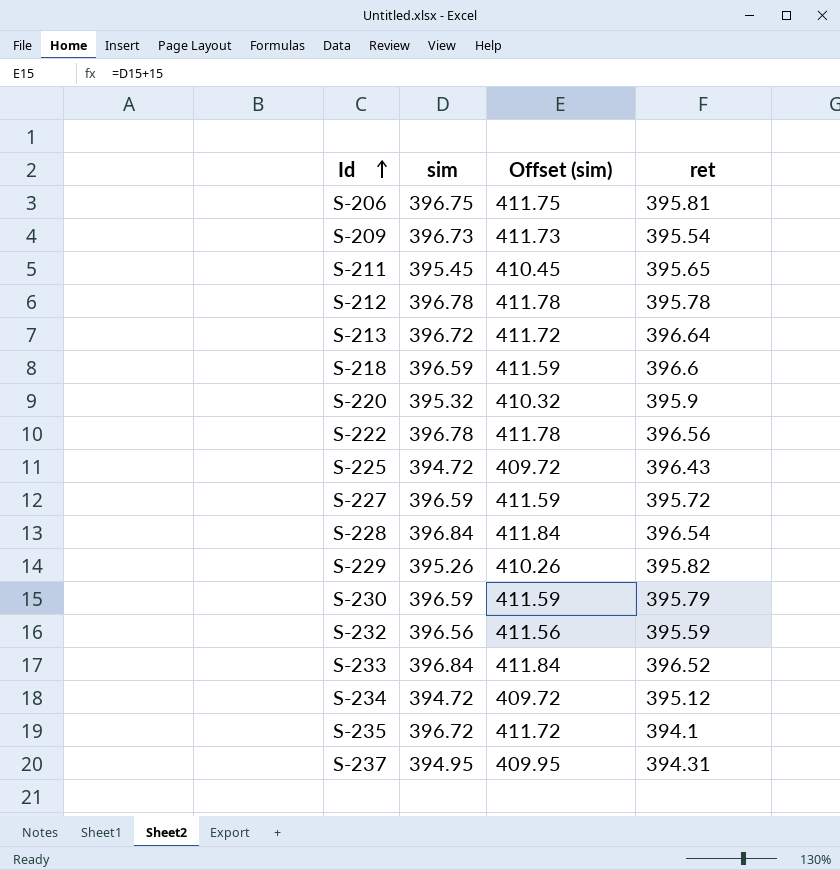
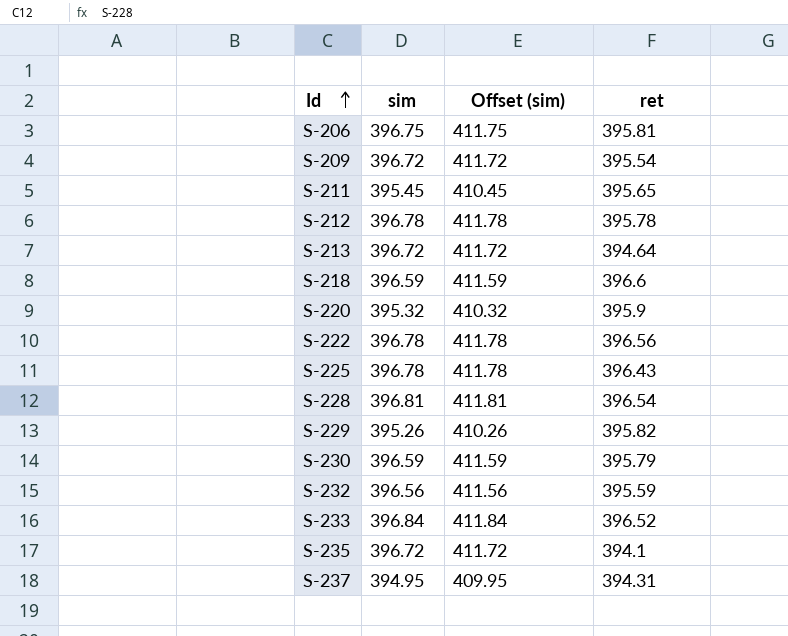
row S-227: 396.59 | 411.59 | 395.72 -> none
row S-234: 394.72 | 409.72 | 395.12 -> none
S-209 | sim: 396.73 -> 396.72
S-209 | Offset (sim): 411.73 -> 411.72
S-213 | ret: 396.64 -> 394.64
S-225 | sim: 394.72 -> 396.78
S-225 | Offset (sim): 409.72 -> 411.78
S-228 | sim: 396.84 -> 396.81
S-228 | Offset (sim): 411.84 -> 411.81

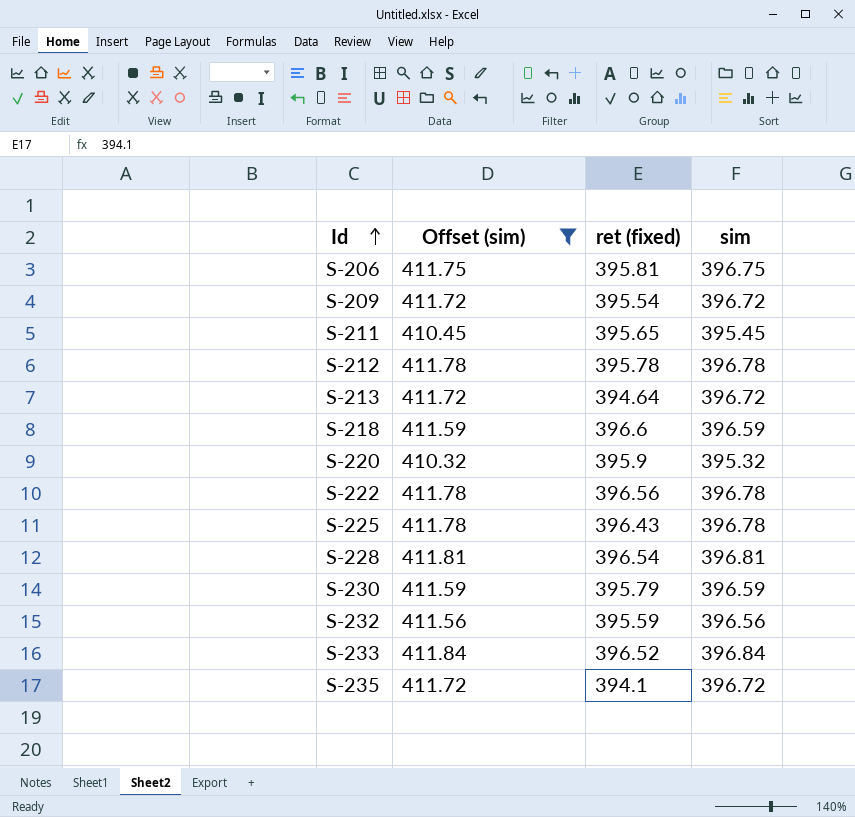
filter: none -> Offset (sim) >= 410.32
column name: ret -> ret (fixed)
column sim | position: 2 -> 4

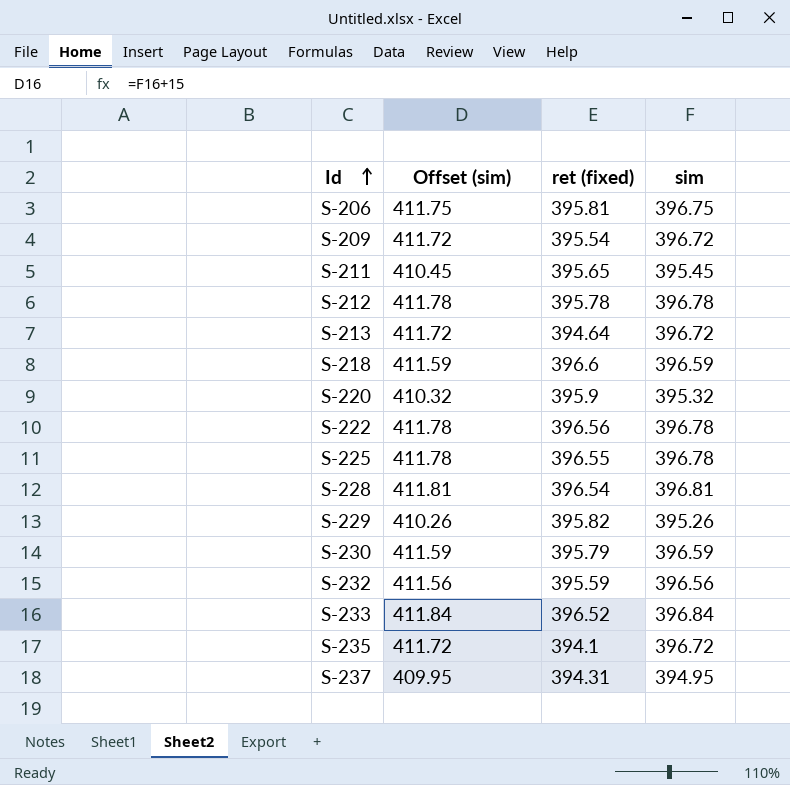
filter: Offset (sim) >= 410.32 -> none
S-225 | ret (fixed): 396.43 -> 396.55

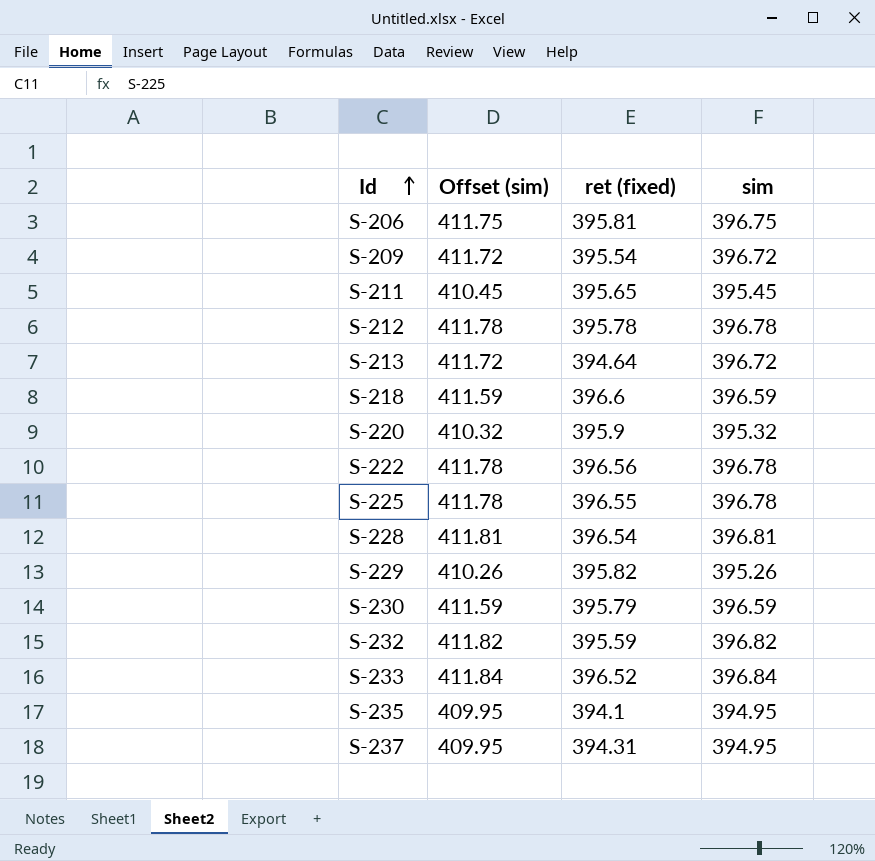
S-232 | Offset (sim): 411.56 -> 411.82
S-232 | sim: 396.56 -> 396.82
S-235 | Offset (sim): 411.72 -> 409.95
S-235 | sim: 396.72 -> 394.95

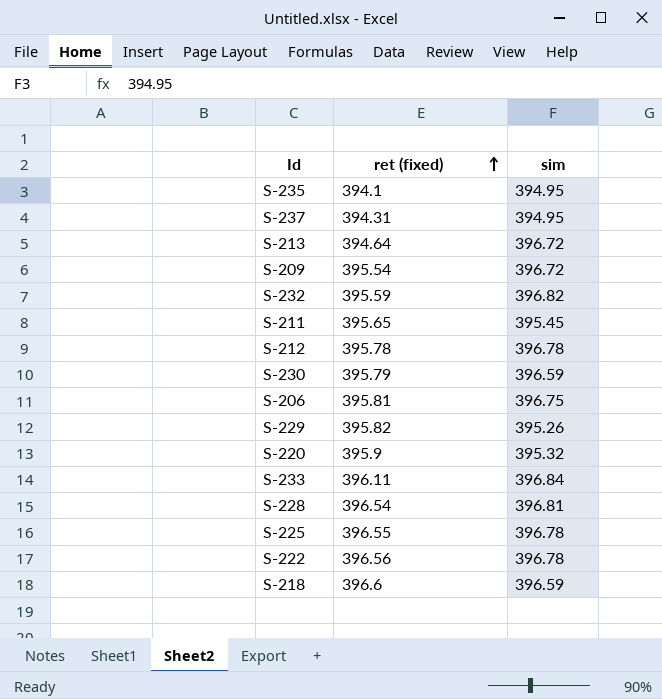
row order: Id ascending -> ret (fixed) ascending
column Offset (sim) | formula: [sim] + 15 -> none
S-233 | ret (fixed): 396.52 -> 396.11

